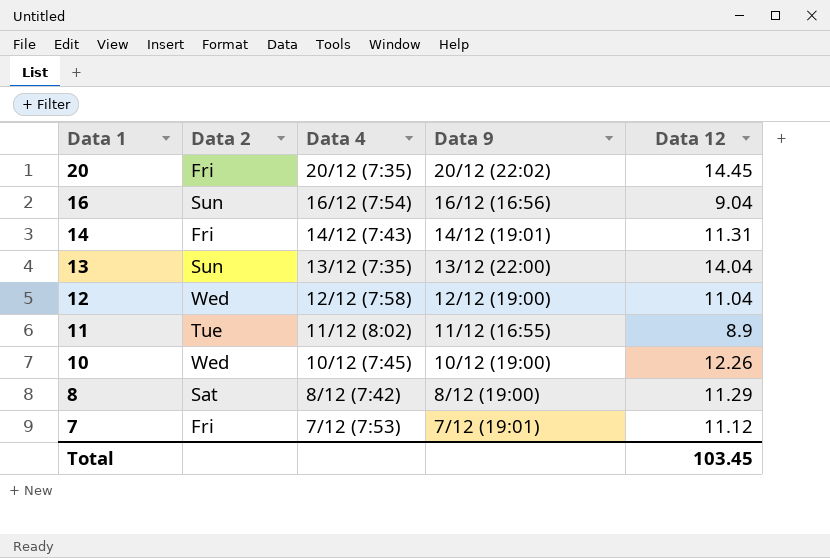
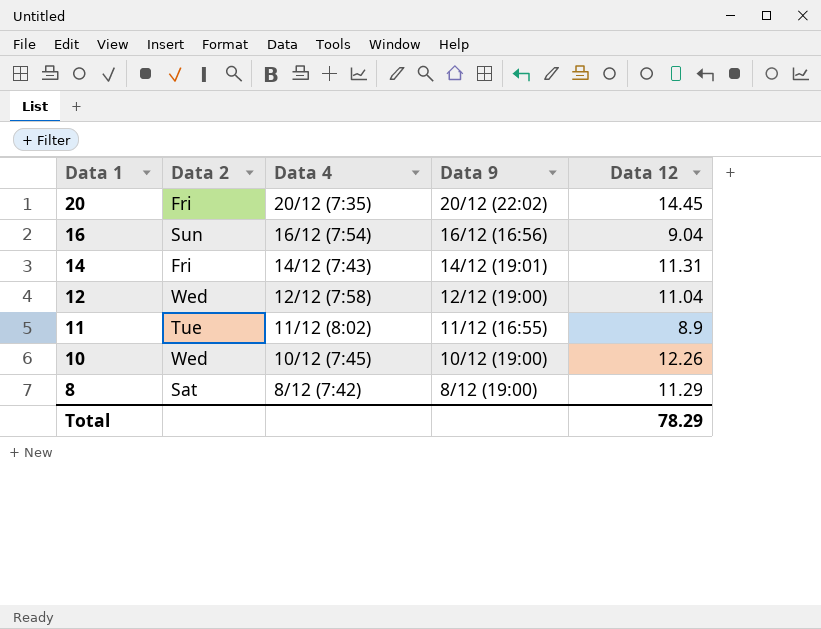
row 13: Sun | 13/12 (7:35) | 13/12 (22:00) | 14.04 -> none
row 7: Fri | 7/12 (7:53) | 7/12 (19:01) | 11.12 -> none
Total | Data 12: 103.45 -> 78.29

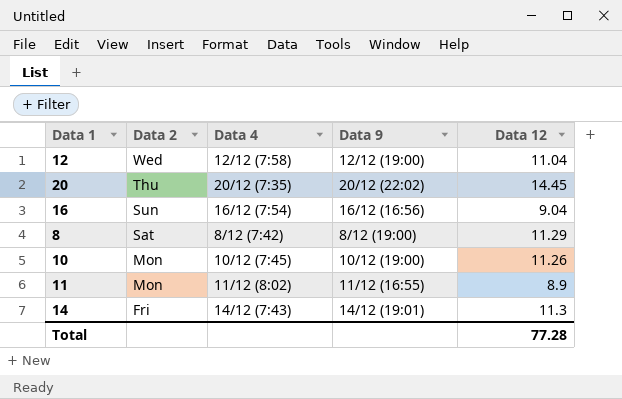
row order: Data 1 descending -> Data 2 descending
20 | Data 2: Fri -> Thu
10 | Data 2: Wed -> Mon
10 | Data 12: 12.26 -> 11.26
11 | Data 2: Tue -> Mon
14 | Data 12: 11.31 -> 11.3
Total | Data 12: 78.29 -> 77.28

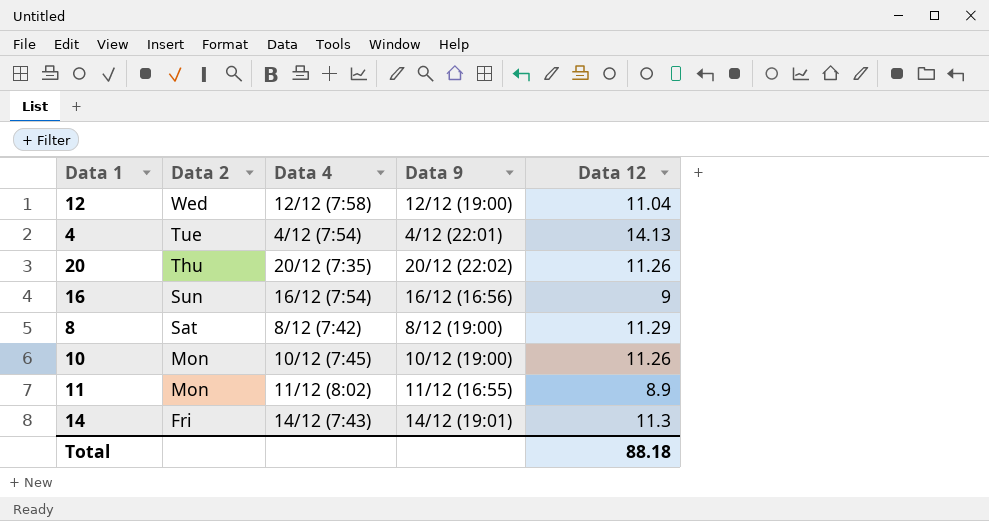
row 4: none -> Tue | 4/12 (7:54) | 4/12 (22:01) | 14.13
20 | Data 12: 14.45 -> 11.26
16 | Data 12: 9.04 -> 9
Total | Data 12: 77.28 -> 88.18

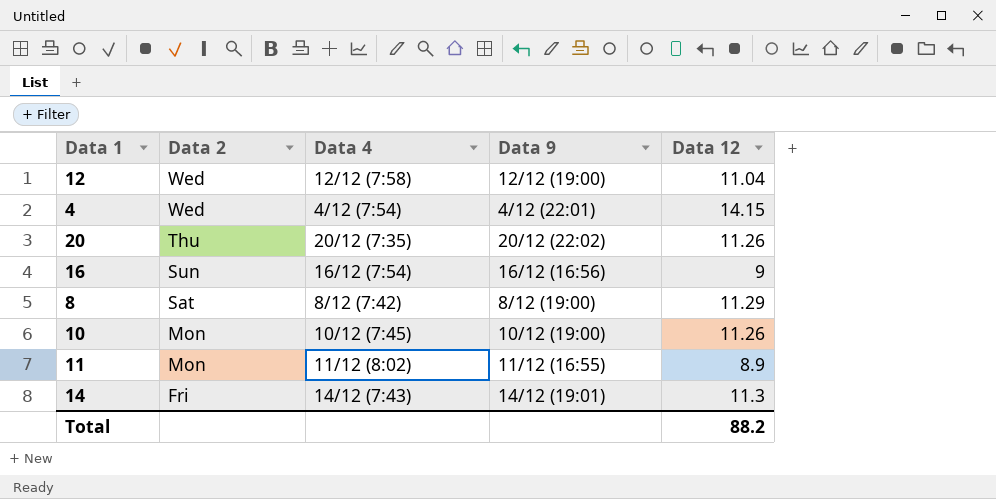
4 | Data 2: Tue -> Wed
4 | Data 12: 14.13 -> 14.15
Total | Data 12: 88.18 -> 88.2

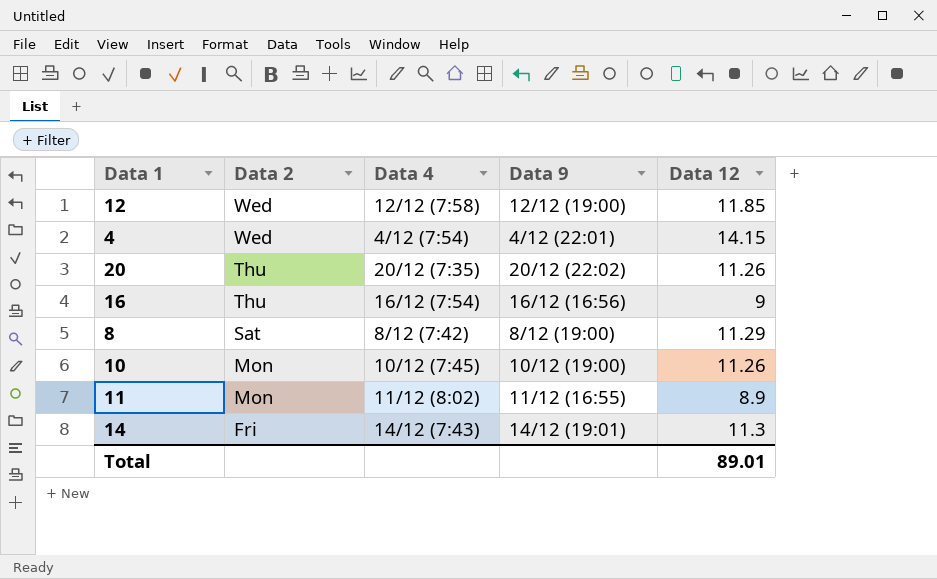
12 | Data 12: 11.04 -> 11.85
16 | Data 2: Sun -> Thu
Total | Data 12: 88.2 -> 89.01

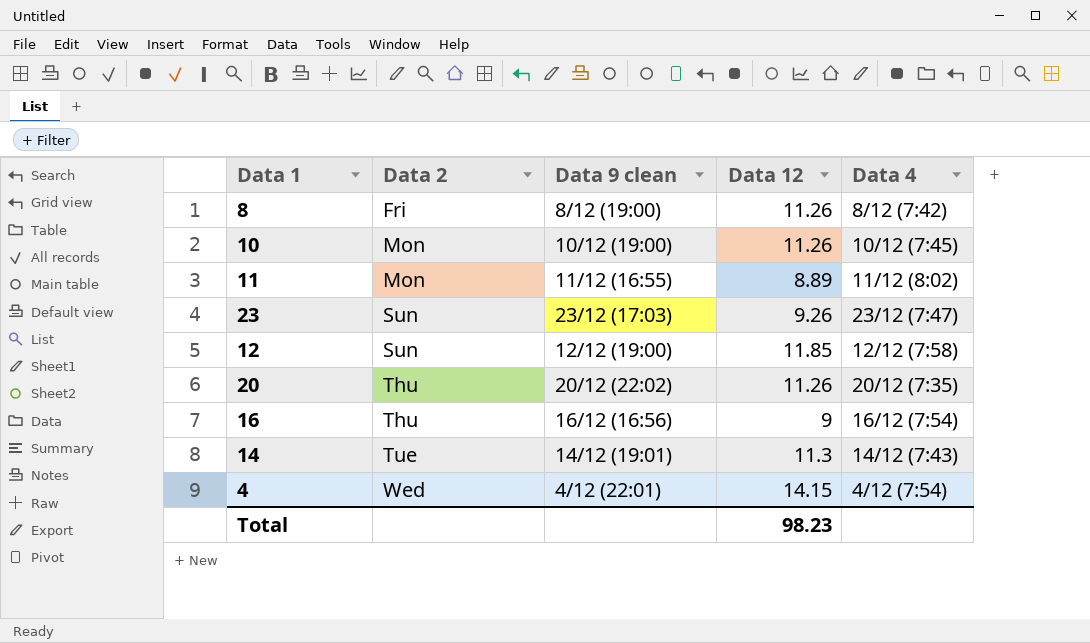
row order: Data 2 descending -> Data 2 ascending
column name: Data 9 -> Data 9 clean
column Data 4 | position: 3 -> 5
8 | Data 2: Sat -> Fri
8 | Data 12: 11.29 -> 11.26
11 | Data 12: 8.9 -> 8.89
row 23: none -> Sun | 23/12 (17:03) | 9.26 | 23/12 (7:47)
12 | Data 2: Wed -> Sun
14 | Data 2: Fri -> Tue
Total | Data 12: 89.01 -> 98.23

